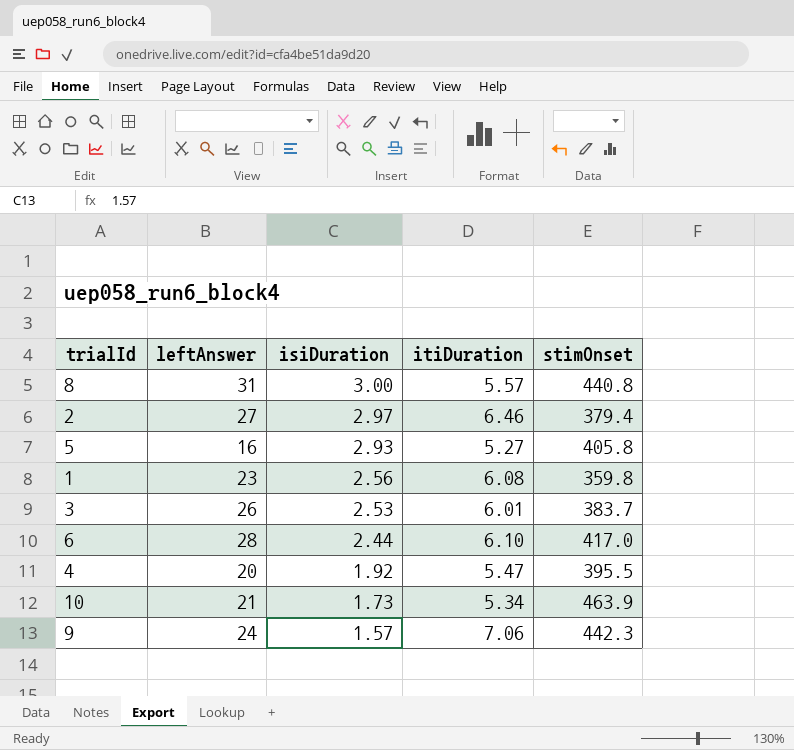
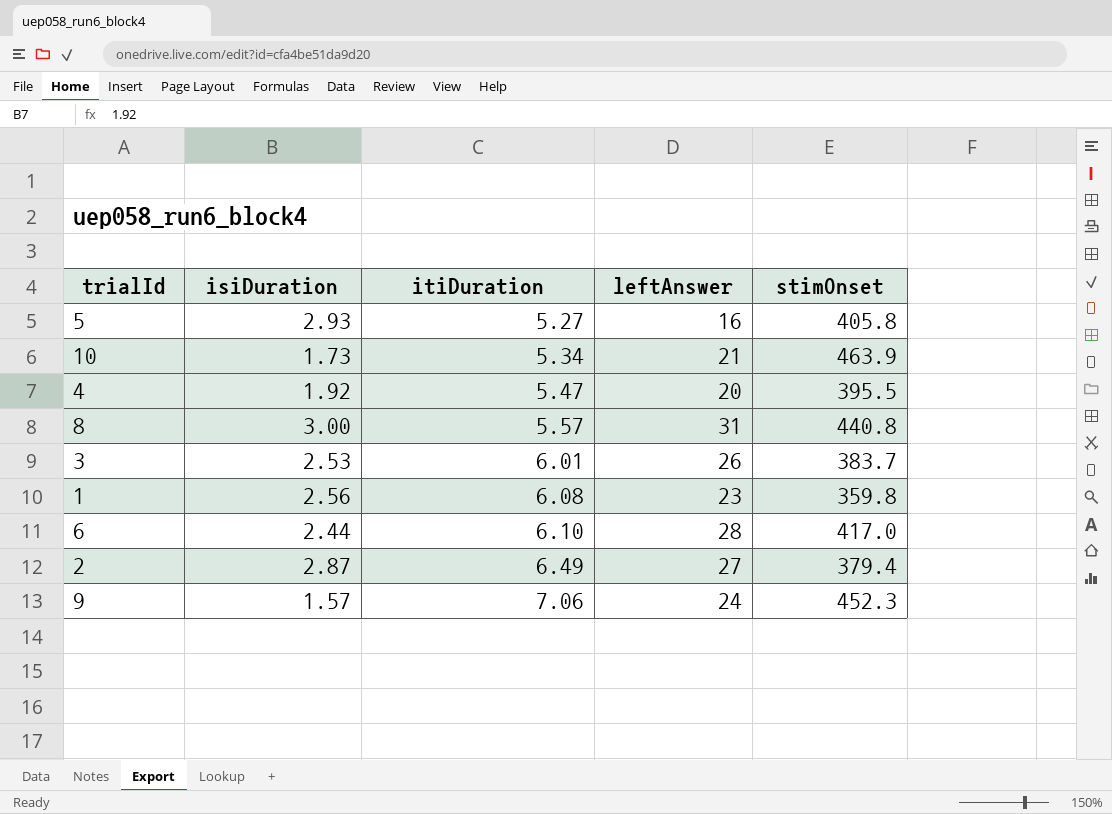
row order: isiDuration descending -> itiDuration ascending
column leftAnswer | position: 2 -> 4
2 | isiDuration: 2.97 -> 2.87
2 | itiDuration: 6.46 -> 6.49
9 | stimOnset: 442.3 -> 452.3

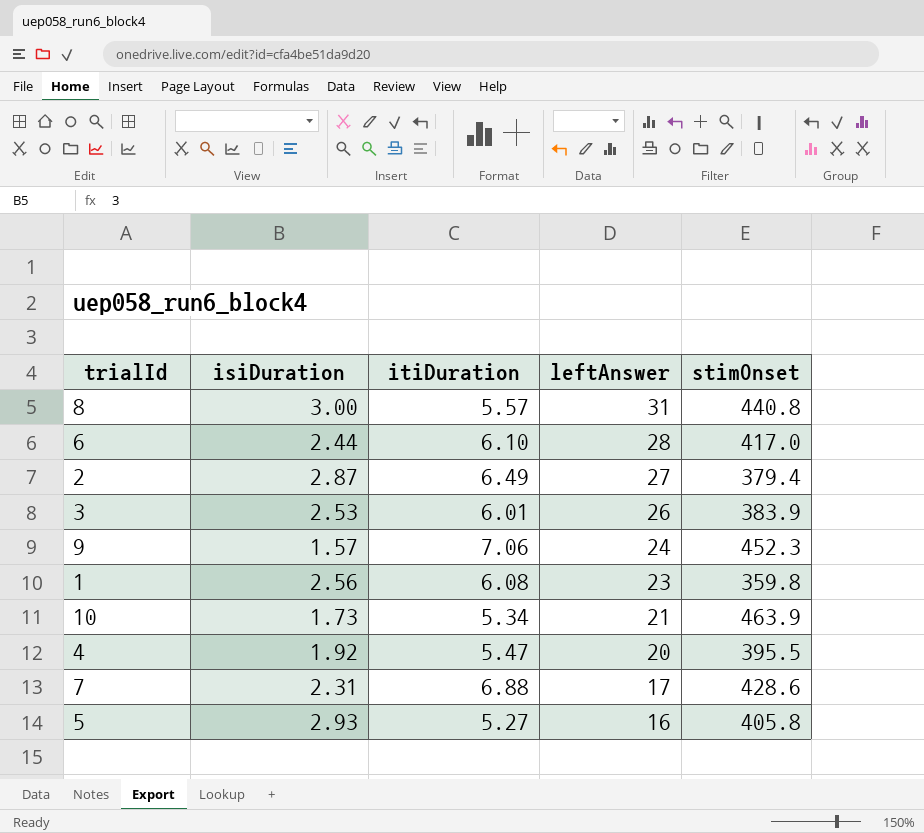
row order: itiDuration ascending -> leftAnswer descending
3 | stimOnset: 383.7 -> 383.9
row 7: none -> 2.31 | 6.88 | 17 | 428.6

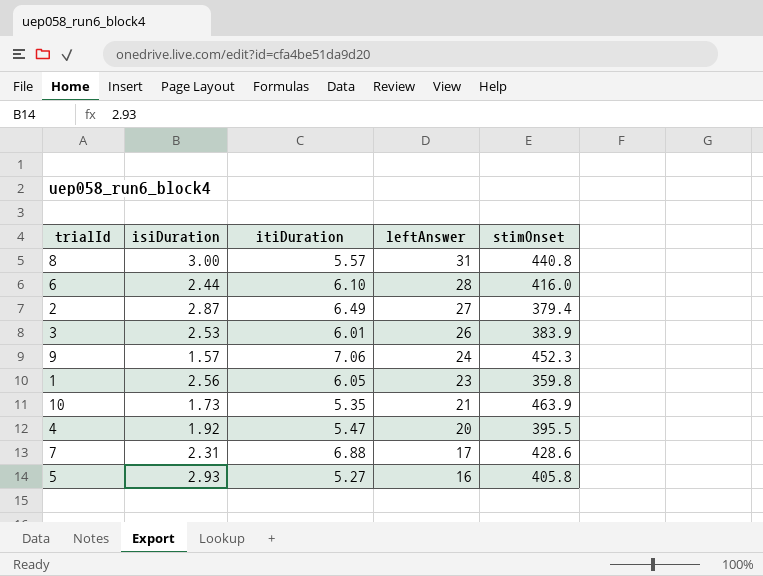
6 | stimOnset: 417.0 -> 416.0
1 | itiDuration: 6.08 -> 6.05
10 | itiDuration: 5.34 -> 5.35

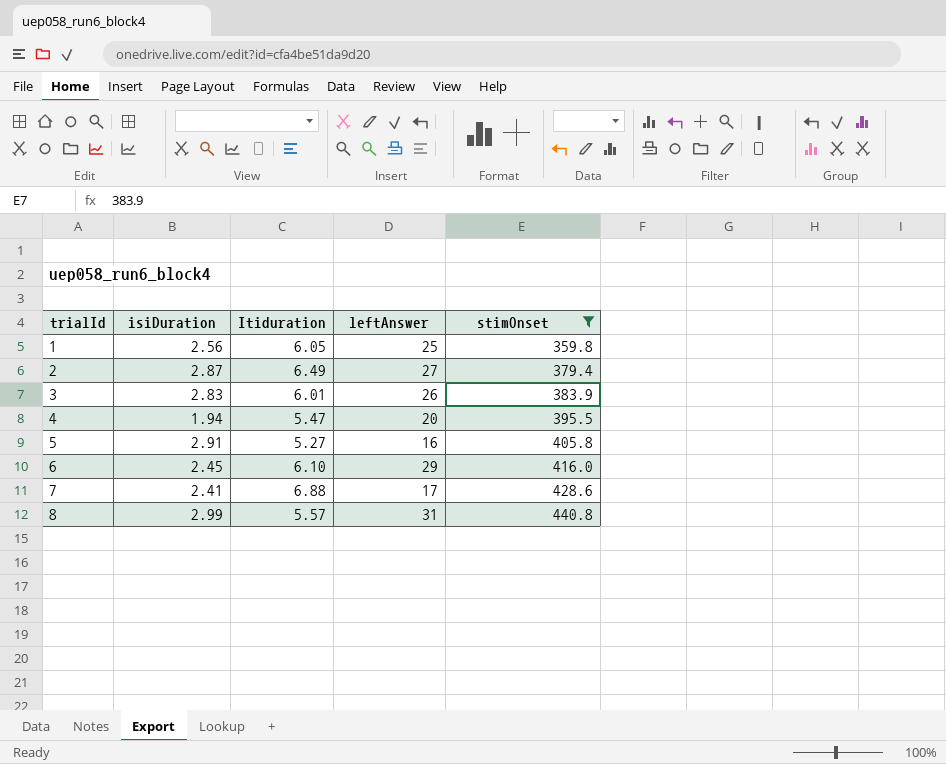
filter: none -> stimOnset <= 440.8
row order: leftAnswer descending -> trialId ascending
column name: itiDuration -> Itiduration
1 | leftAnswer: 23 -> 25
3 | isiDuration: 2.53 -> 2.83
4 | isiDuration: 1.92 -> 1.94
5 | isiDuration: 2.93 -> 2.91
6 | isiDuration: 2.44 -> 2.45
6 | leftAnswer: 28 -> 29
7 | isiDuration: 2.31 -> 2.41
8 | isiDuration: 3.00 -> 2.99

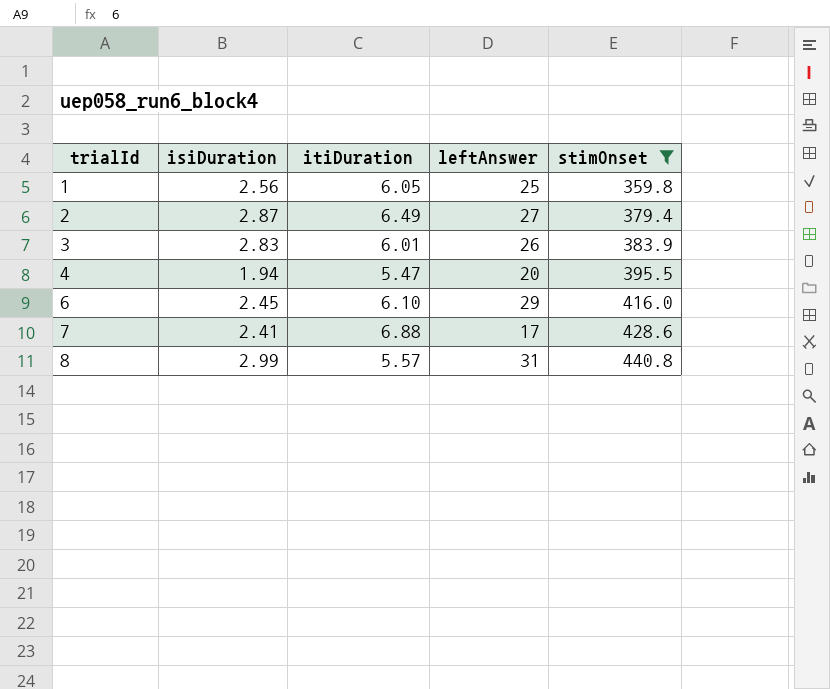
column name: Itiduration -> itiDuration
row 5: 2.91 | 5.27 | 16 | 405.8 -> none

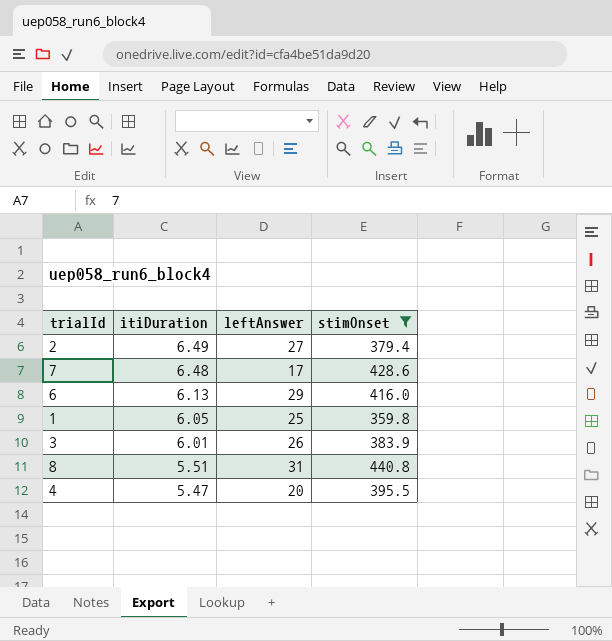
row order: trialId ascending -> itiDuration descending
column isiDuration | position: 2 -> none
7 | itiDuration: 6.88 -> 6.48
6 | itiDuration: 6.10 -> 6.13
8 | itiDuration: 5.57 -> 5.51

